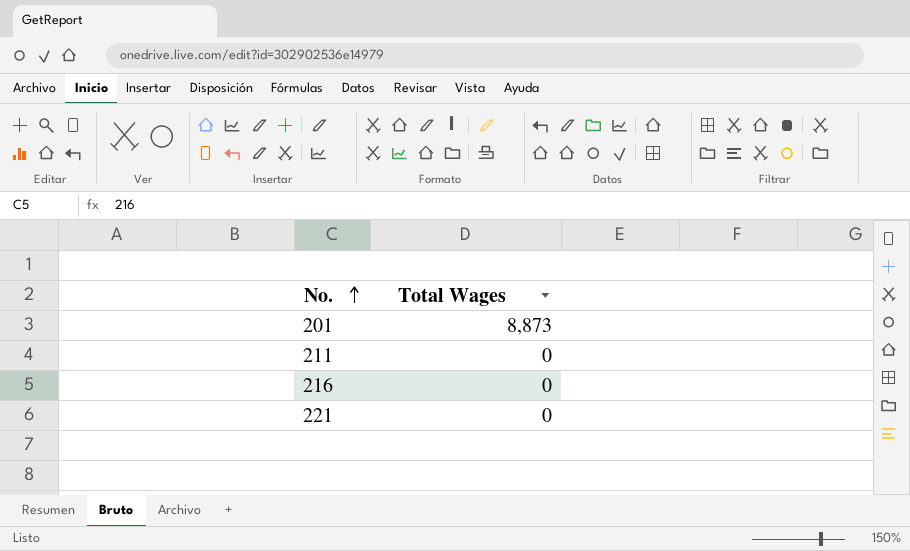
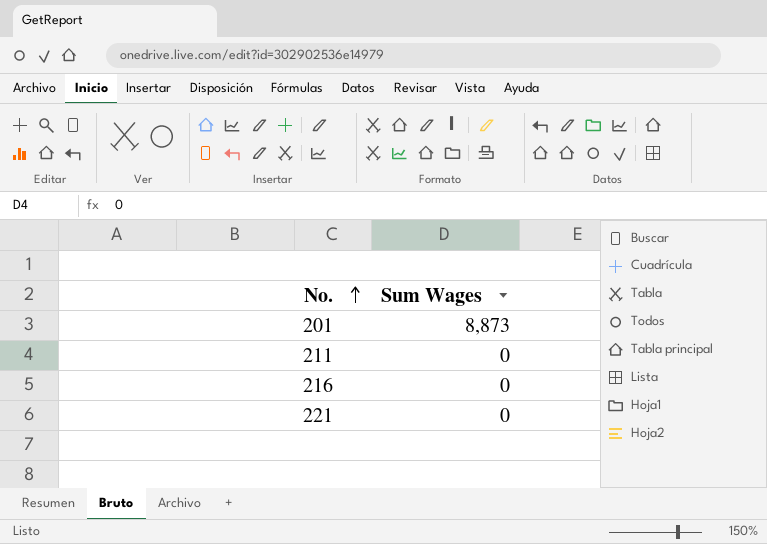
column name: Total Wages -> Sum Wages

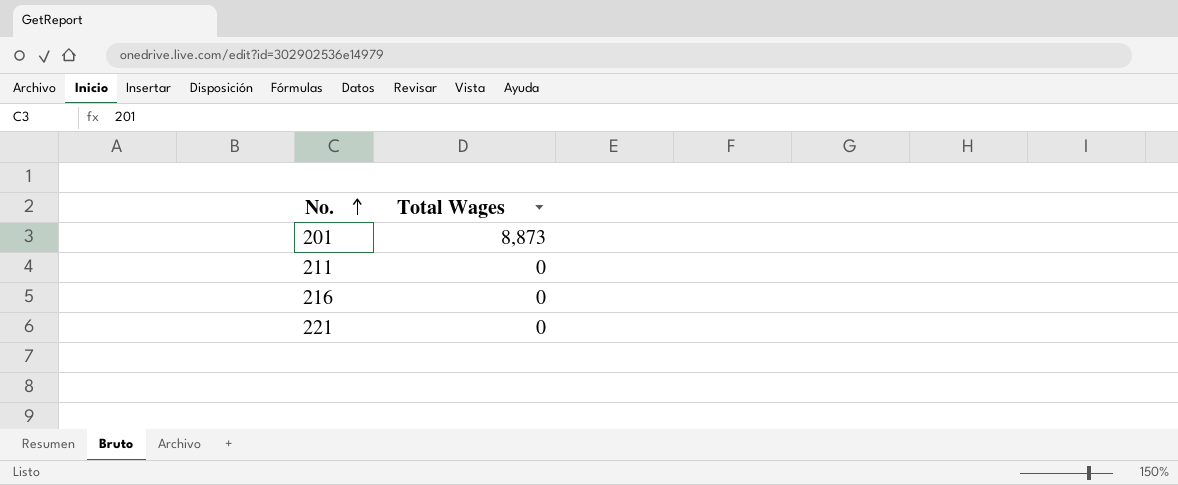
column name: Sum Wages -> Total Wages

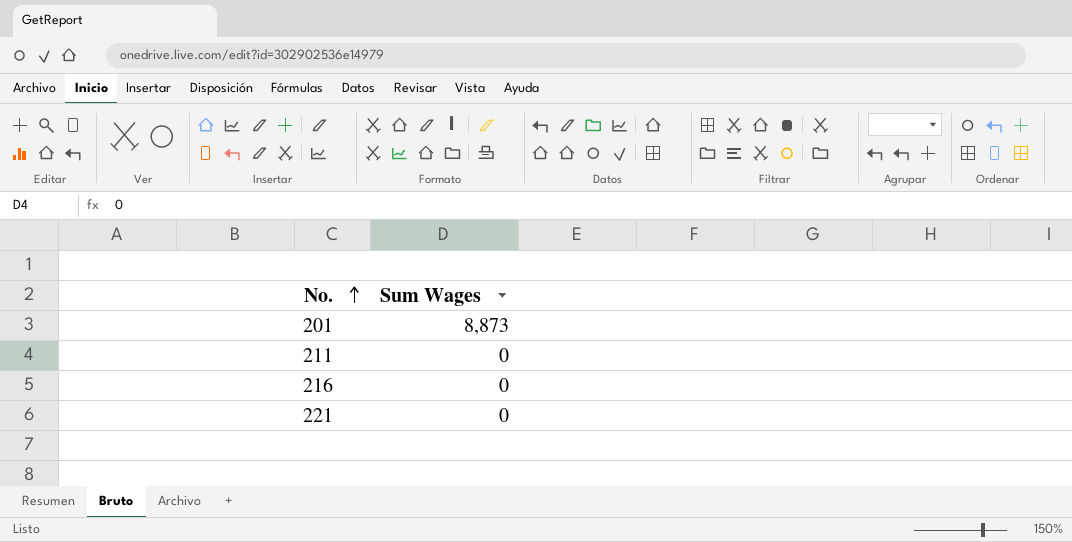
column name: Total Wages -> Sum Wages

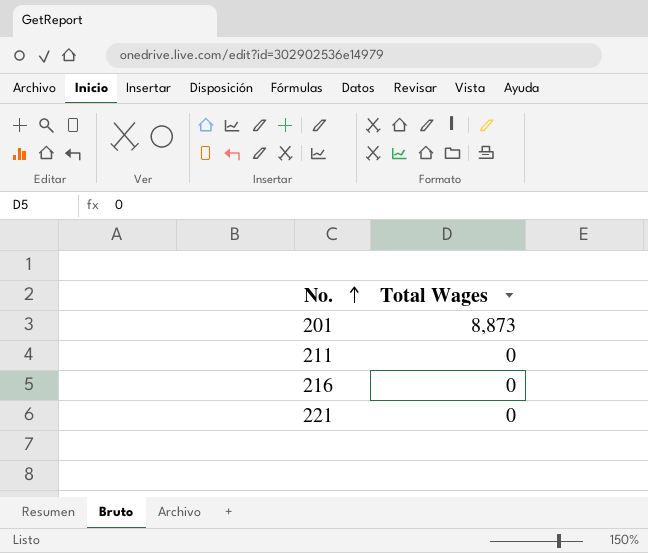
column name: Sum Wages -> Total Wages

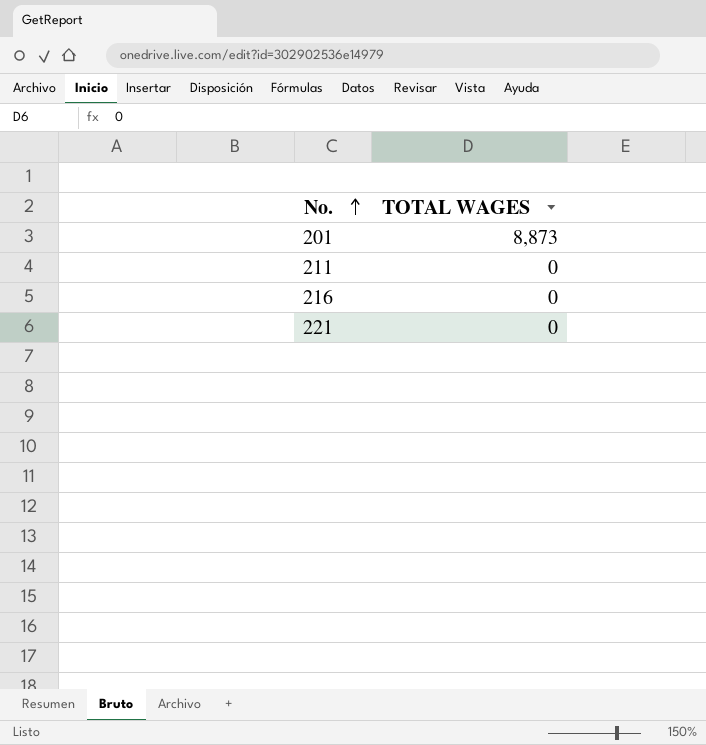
column name: Total Wages -> TOTAL WAGES

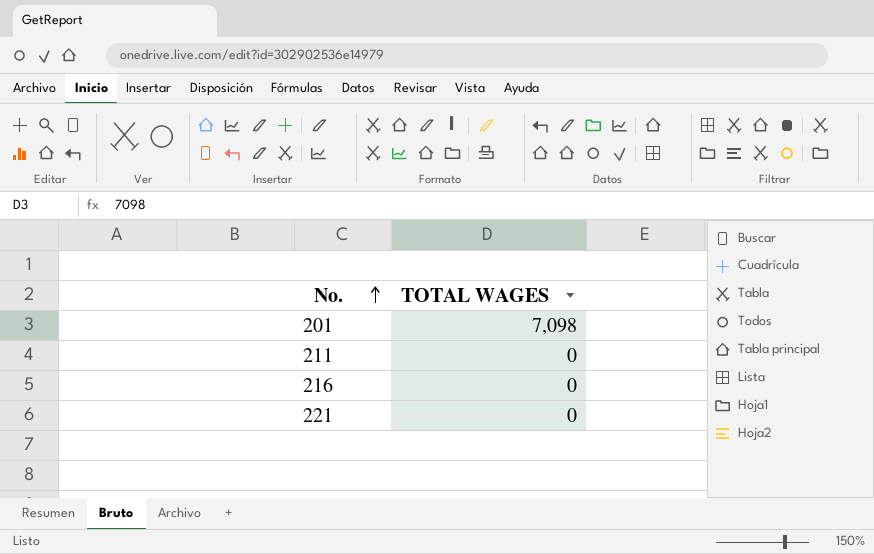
201 | TOTAL WAGES: 8,873 -> 7,098

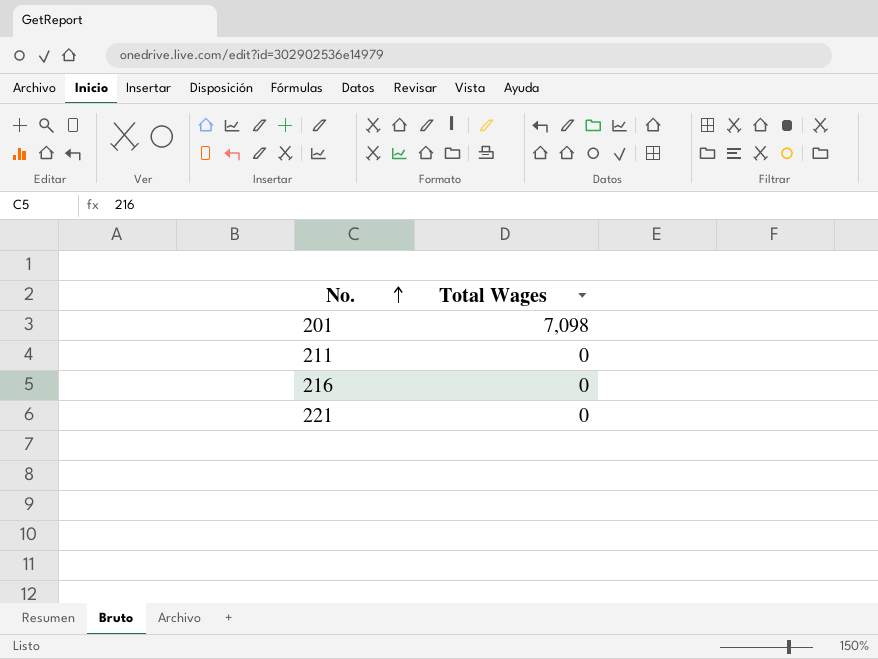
column name: TOTAL WAGES -> Total Wages

